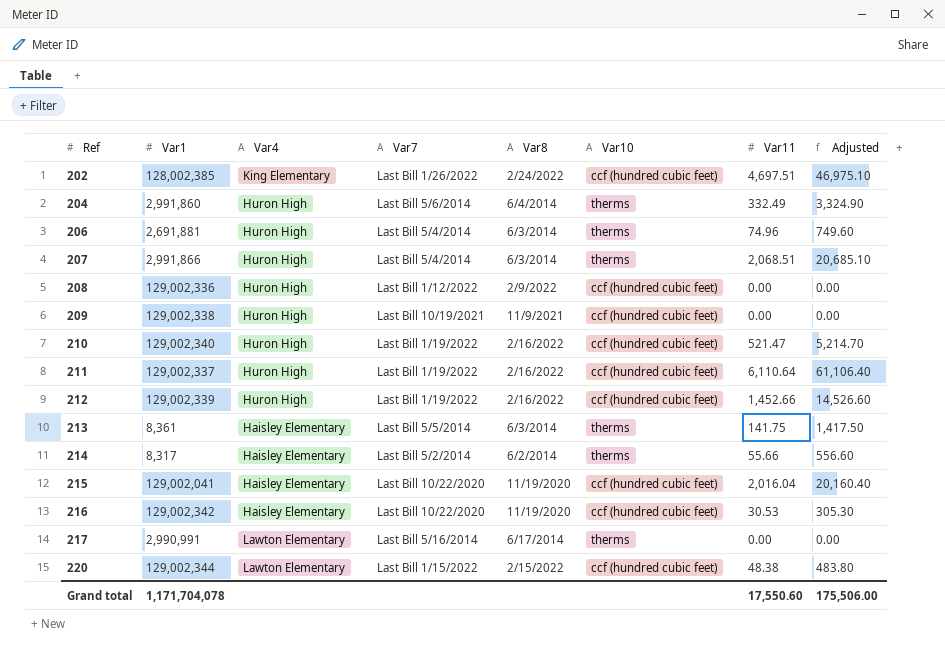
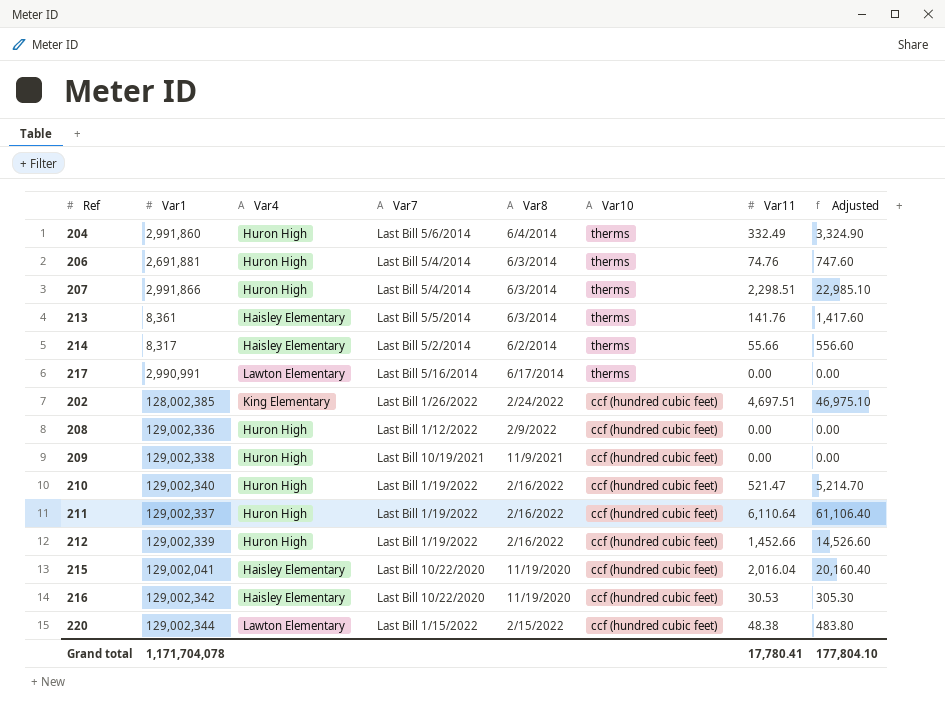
row order: Ref ascending -> Var10 descending
206 | Var11: 74.96 -> 74.76
206 | Adjusted: 749.60 -> 747.60
207 | Var11: 2,068.51 -> 2,298.51
207 | Adjusted: 20,685.10 -> 22,985.10
213 | Var11: 141.75 -> 141.76
213 | Adjusted: 1,417.50 -> 1,417.60
Grand total | Var11: 17,550.60 -> 17,780.41
Grand total | Adjusted: 175,506.00 -> 177,804.10

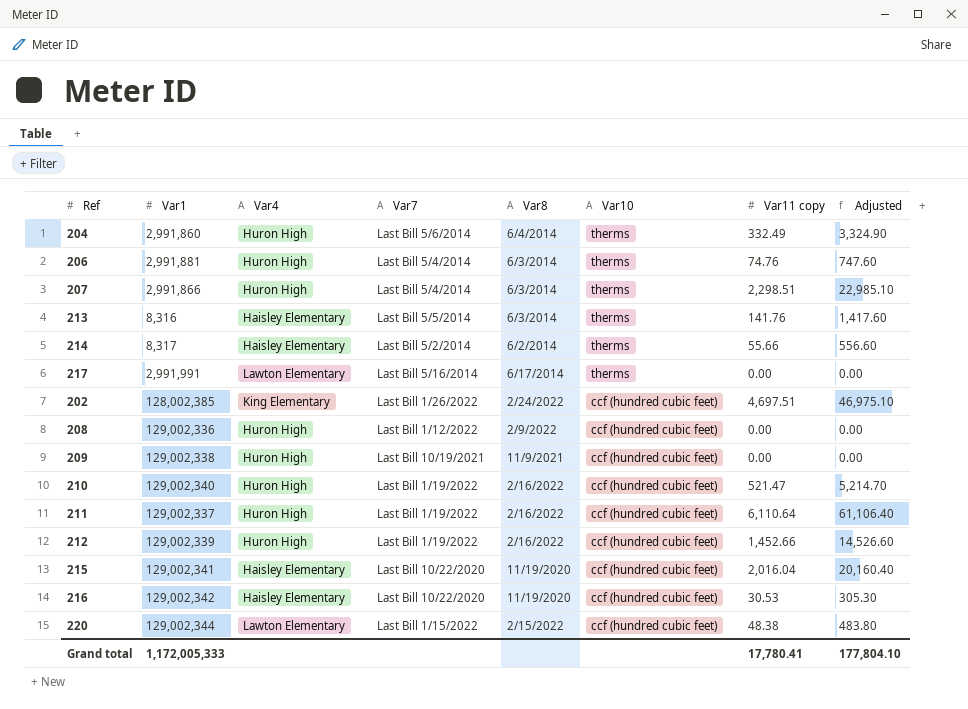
column name: Var11 -> Var11 copy
206 | Var1: 2,691,881 -> 2,991,881
213 | Var1: 8,361 -> 8,316
217 | Var1: 2,990,991 -> 2,991,991
215 | Var1: 129,002,041 -> 129,002,341
Grand total | Var1: 1,171,704,078 -> 1,172,005,333

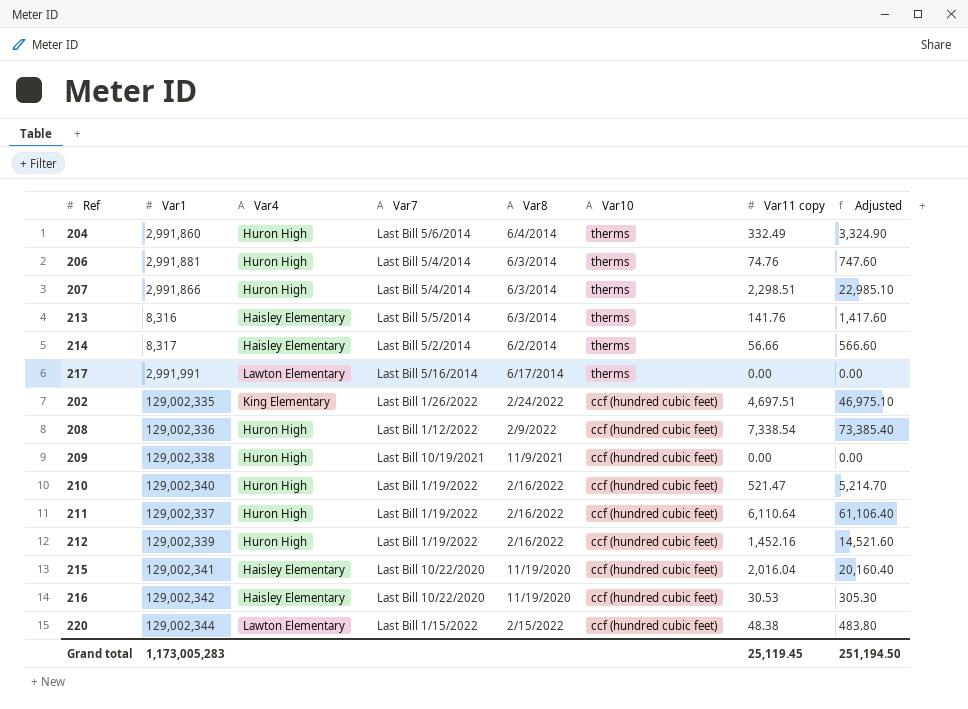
214 | Var11 copy: 55.66 -> 56.66
214 | Adjusted: 556.60 -> 566.60
202 | Var1: 128,002,385 -> 129,002,335
208 | Var11 copy: 0.00 -> 7,338.54
208 | Adjusted: 0.00 -> 73,385.40
212 | Var11 copy: 1,452.66 -> 1,452.16
212 | Adjusted: 14,526.60 -> 14,521.60
Grand total | Var1: 1,172,005,333 -> 1,173,005,283
Grand total | Var11 copy: 17,780.41 -> 25,119.45
Grand total | Adjusted: 177,804.10 -> 251,194.50

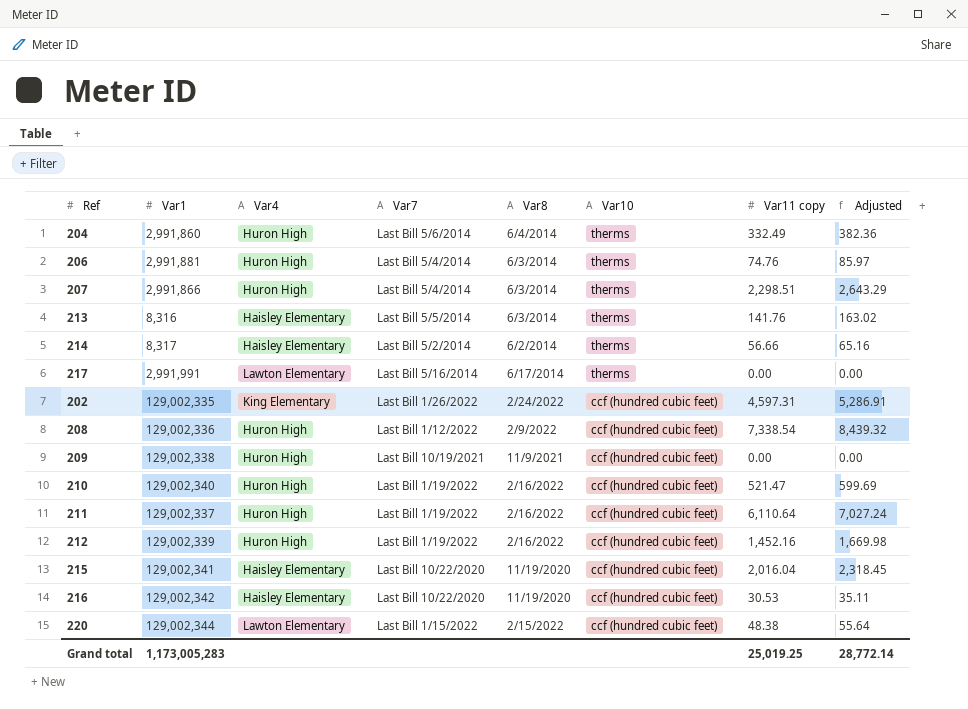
column Adjusted | formula: [Var11 copy] * 10 -> [Var11 copy] * 1.15
202 | Var11 copy: 4,697.51 -> 4,597.31
Grand total | Var11 copy: 25,119.45 -> 25,019.25
Grand total | Adjusted: 251,194.50 -> 28,772.14

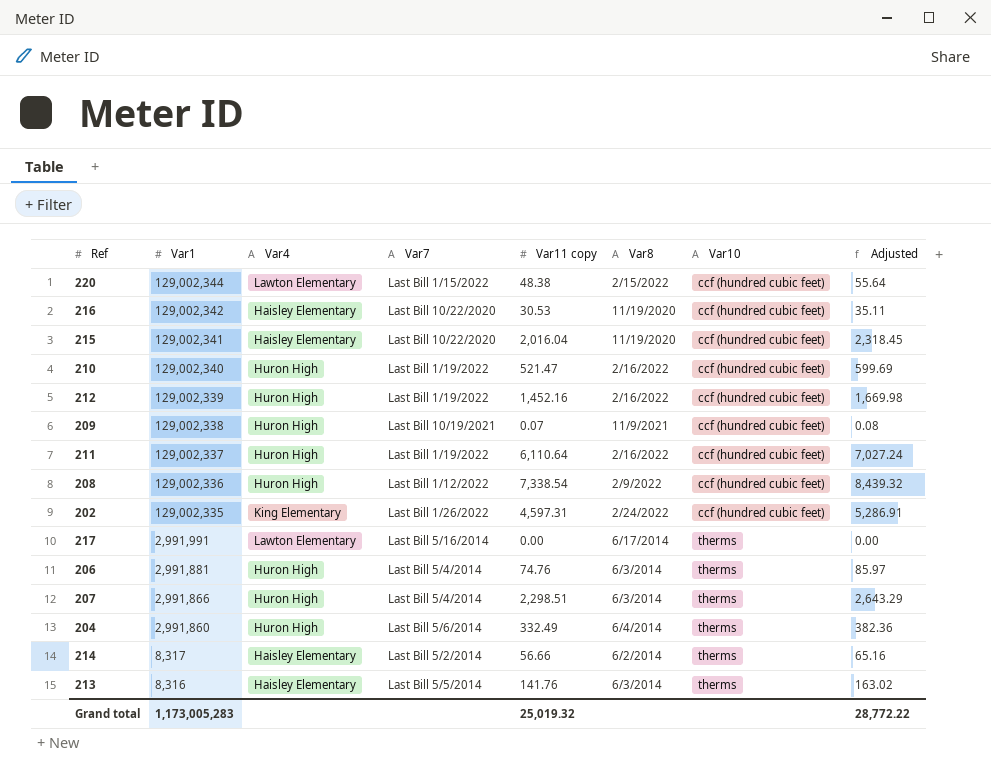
row order: Var10 descending -> Var1 descending
column Var11 copy | position: 7 -> 5
209 | Var11 copy: 0.00 -> 0.07
209 | Adjusted: 0.00 -> 0.08
Grand total | Var11 copy: 25,019.25 -> 25,019.32
Grand total | Adjusted: 28,772.14 -> 28,772.22

